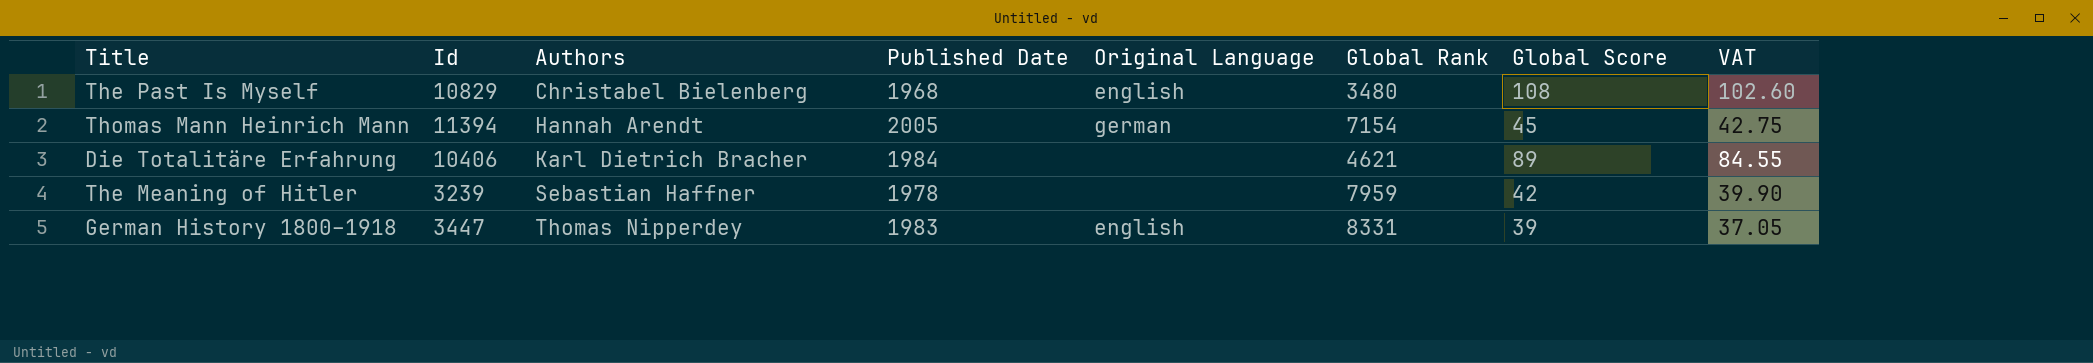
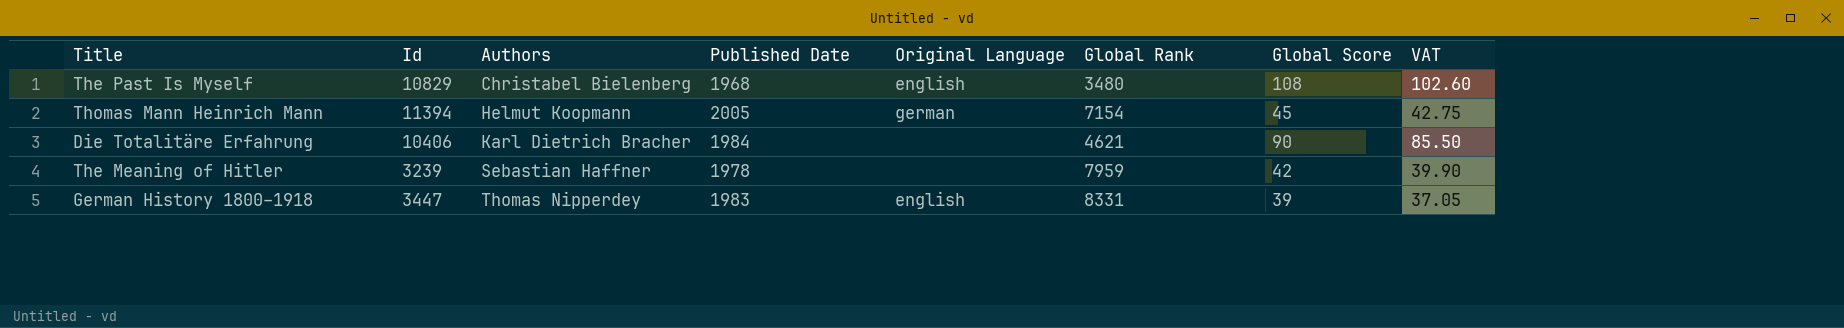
Thomas Mann Heinrich Mann | Authors: Hannah Arendt -> Helmut Koopmann
Die Totalitäre Erfahrung | Global Score: 89 -> 90
Die Totalitäre Erfahrung | VAT: 84.55 -> 85.50

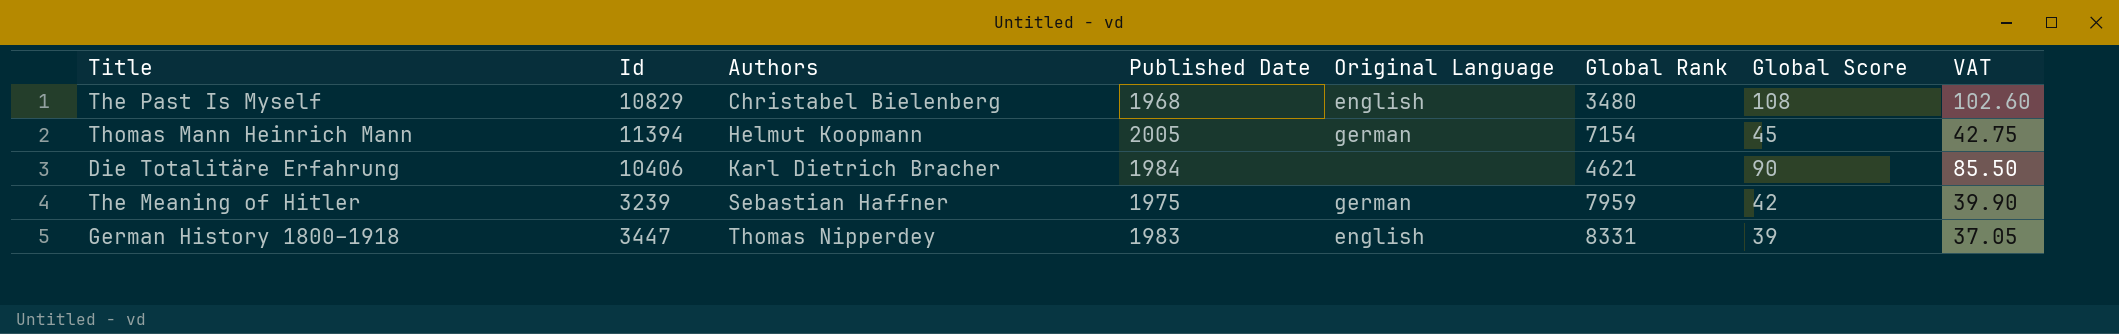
The Meaning of Hitler | Published Date: 1978 -> 1975
The Meaning of Hitler | Original Language: none -> german

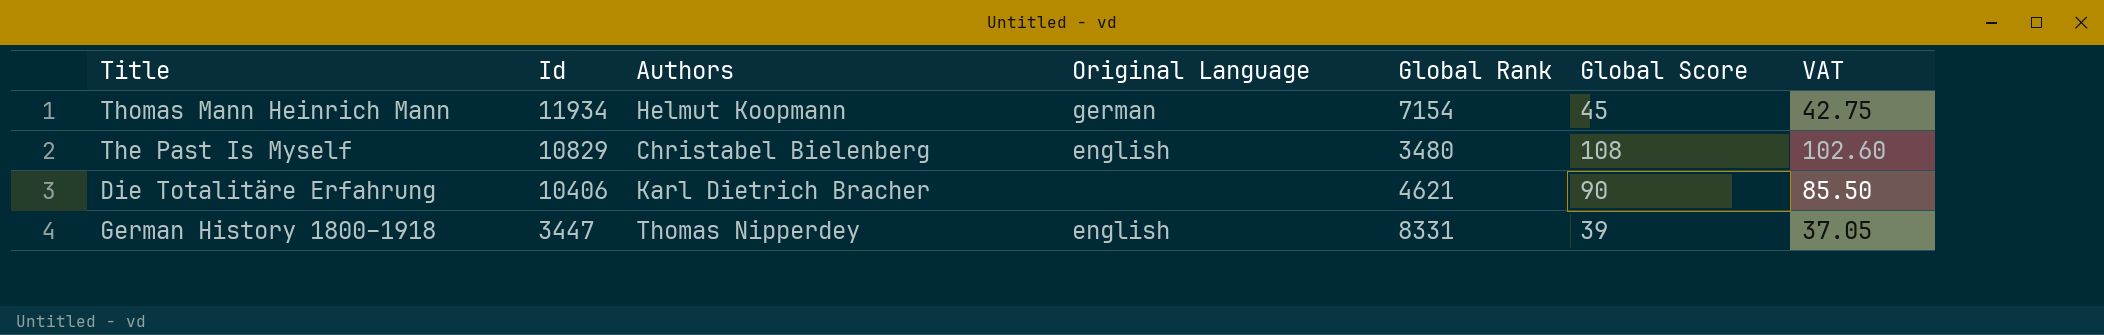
row order: Authors ascending -> Id descending
column Published Date | position: 4 -> none
row The Meaning of Hitler: 3239 | Sebastian Haffner | 1975 | german | 7959 | 42 | 39.90 -> none
Thomas Mann Heinrich Mann | Id: 11394 -> 11934

